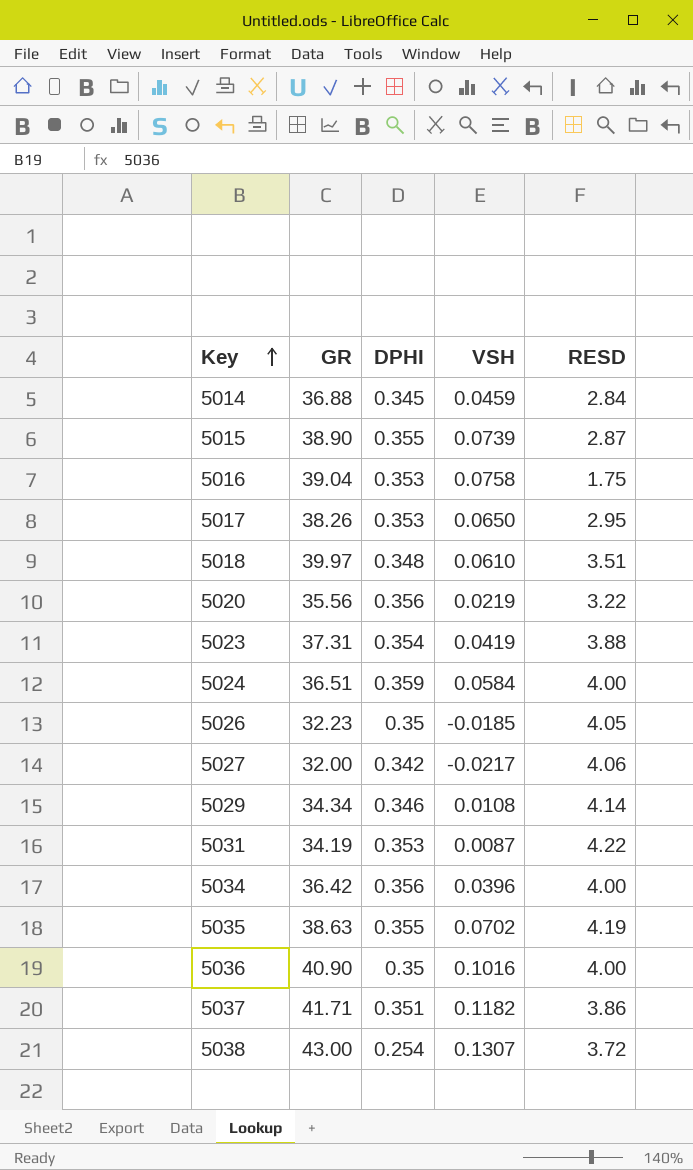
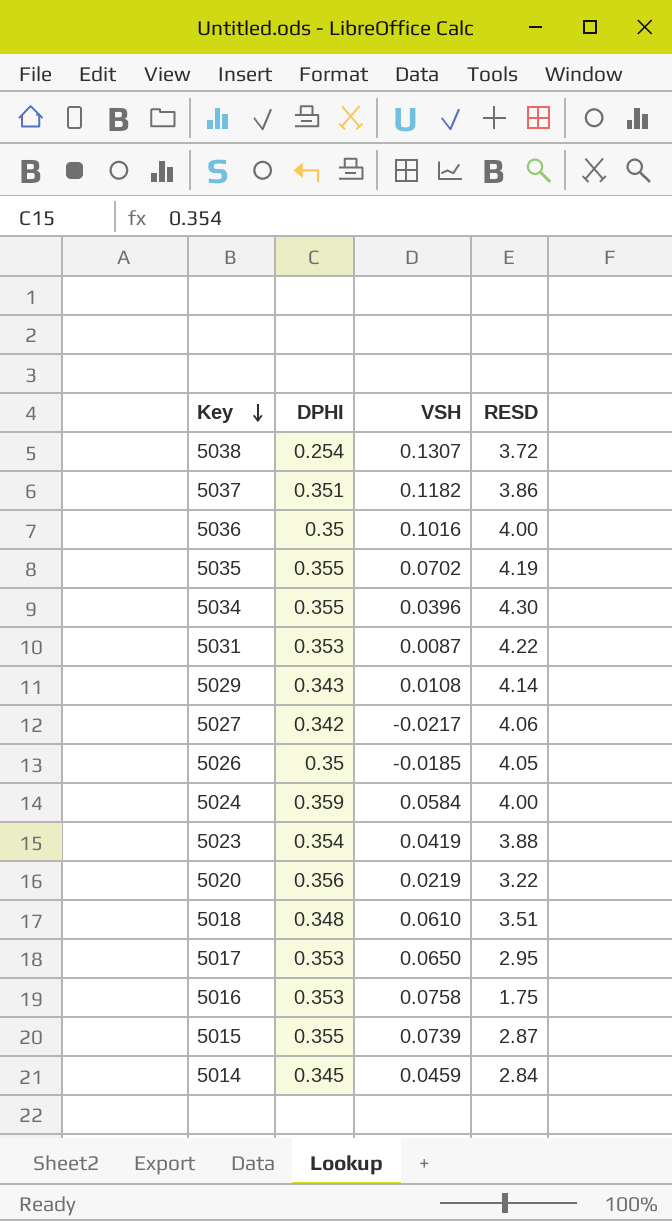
row order: Key ascending -> Key descending
column GR | position: 2 -> none
5034 | DPHI: 0.356 -> 0.355
5034 | RESD: 4.00 -> 4.30
5029 | DPHI: 0.346 -> 0.343

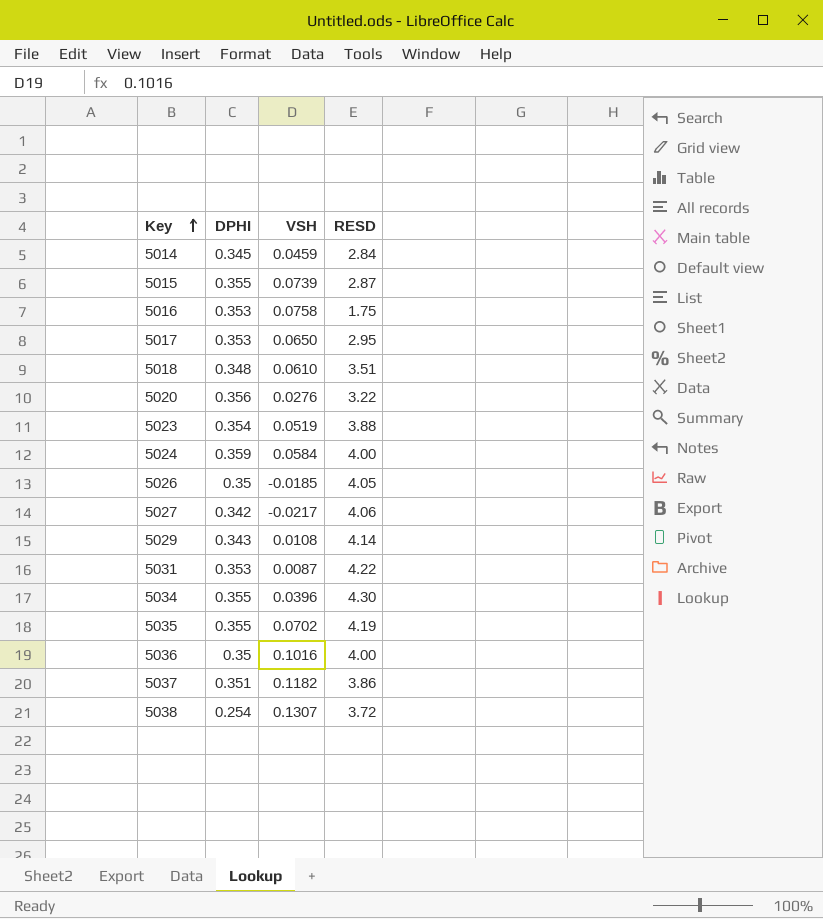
row order: Key descending -> Key ascending
5020 | VSH: 0.0219 -> 0.0276
5023 | VSH: 0.0419 -> 0.0519

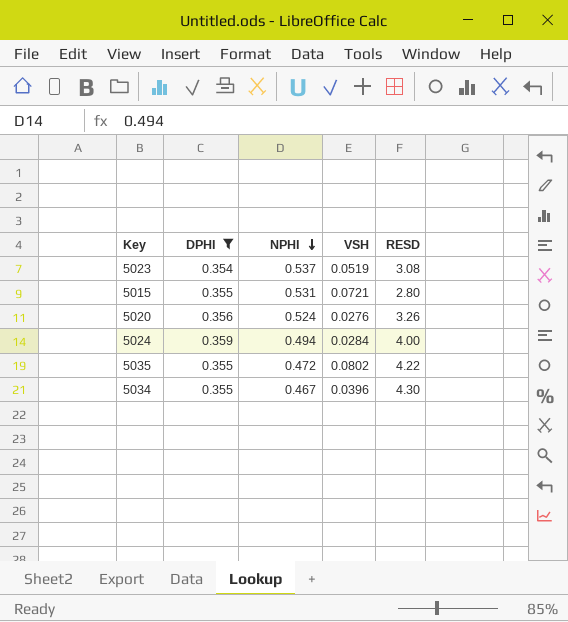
filter: none -> DPHI >= 0.354
row order: Key ascending -> NPHI descending
column NPHI | position: none -> 3
5023 | RESD: 3.88 -> 3.08
5015 | VSH: 0.0739 -> 0.0721
5015 | RESD: 2.87 -> 2.80
5020 | RESD: 3.22 -> 3.26
5024 | VSH: 0.0584 -> 0.0284
5035 | VSH: 0.0702 -> 0.0802
5035 | RESD: 4.19 -> 4.22

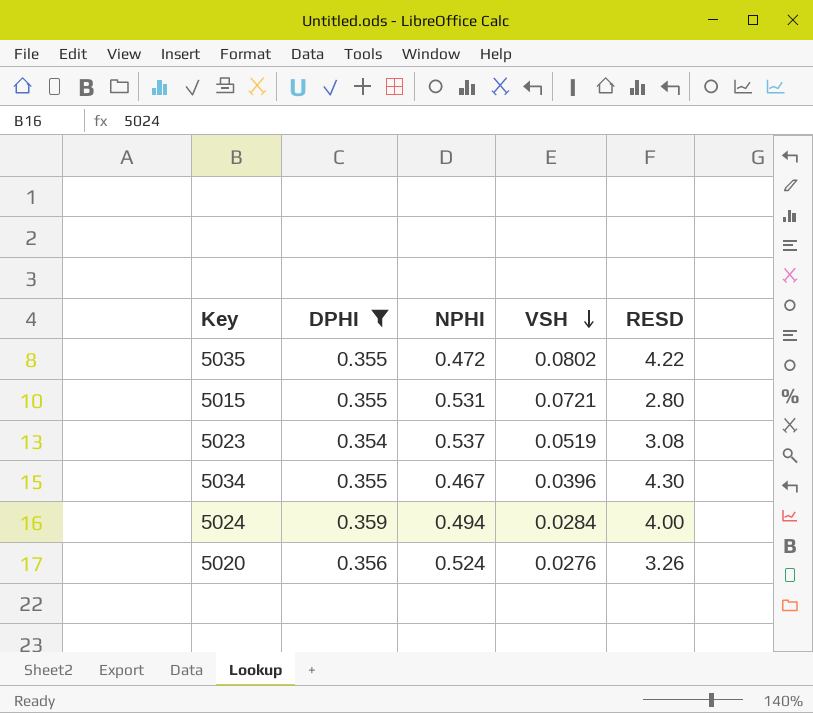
row order: NPHI descending -> VSH descending

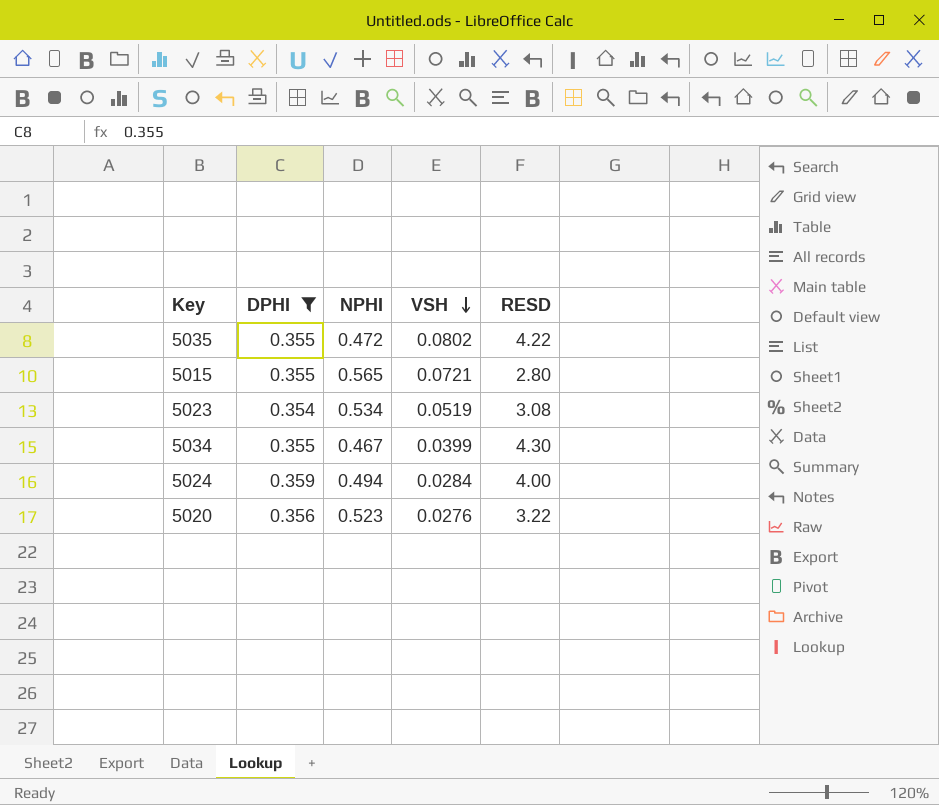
5015 | NPHI: 0.531 -> 0.565
5023 | NPHI: 0.537 -> 0.534
5034 | VSH: 0.0396 -> 0.0399
5020 | NPHI: 0.524 -> 0.523
5020 | RESD: 3.26 -> 3.22

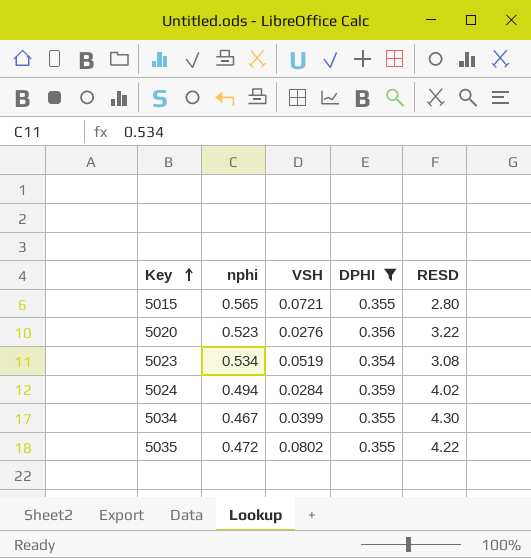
row order: VSH descending -> Key ascending
column name: NPHI -> nphi
column DPHI | position: 2 -> 4
5024 | RESD: 4.00 -> 4.02

